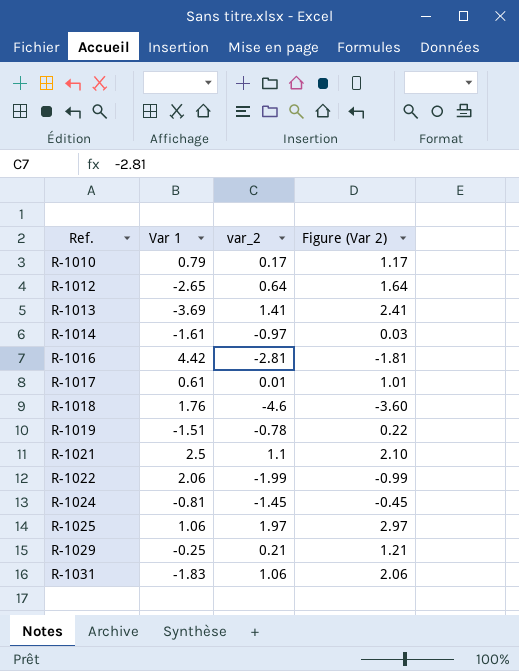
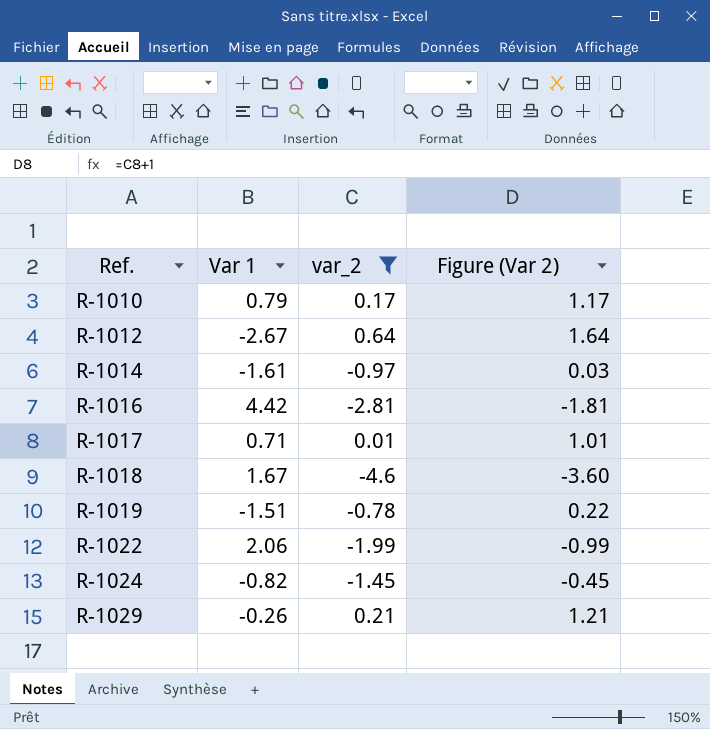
filter: none -> var_2 <= 0.64
R-1012 | Var 1: -2.65 -> -2.67
R-1017 | Var 1: 0.61 -> 0.71
R-1018 | Var 1: 1.76 -> 1.67
R-1024 | Var 1: -0.81 -> -0.82
R-1029 | Var 1: -0.25 -> -0.26

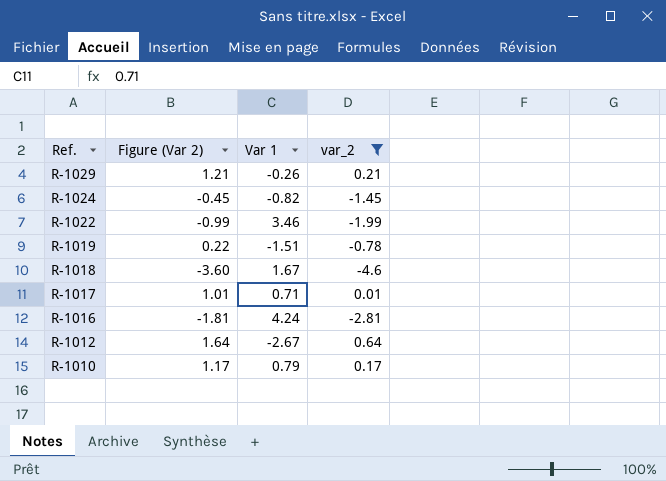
row order: Ref. ascending -> Ref. descending
column Figure (Var 2) | position: 4 -> 2
row R-1014: -1.61 | -0.97 | 0.03 -> none
R-1022 | Var 1: 2.06 -> 3.46
R-1016 | Var 1: 4.42 -> 4.24

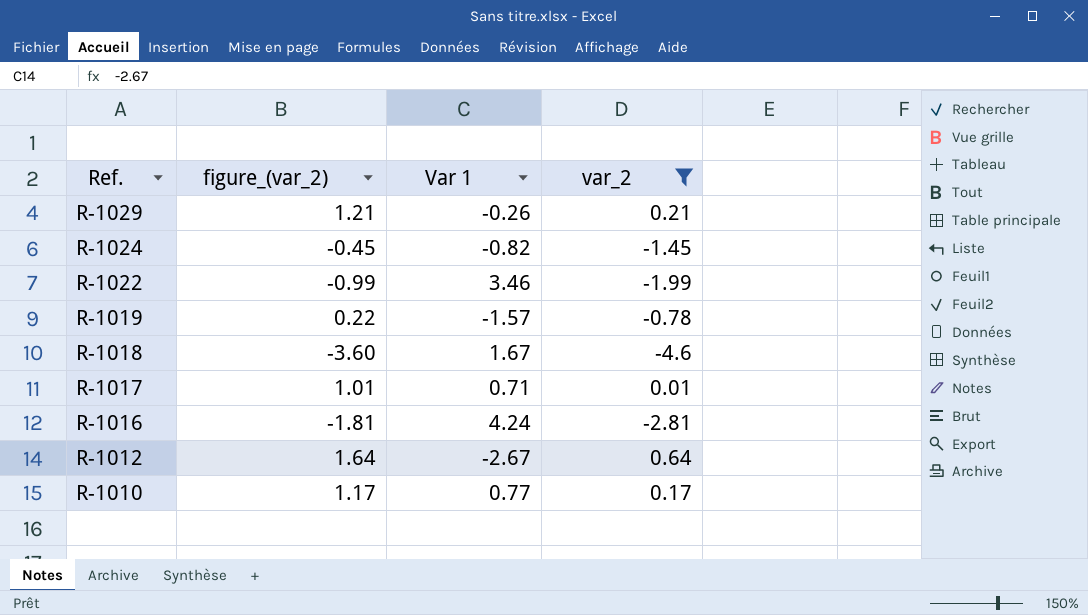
column name: Figure (Var 2) -> figure_(var_2)
R-1019 | Var 1: -1.51 -> -1.57
R-1010 | Var 1: 0.79 -> 0.77

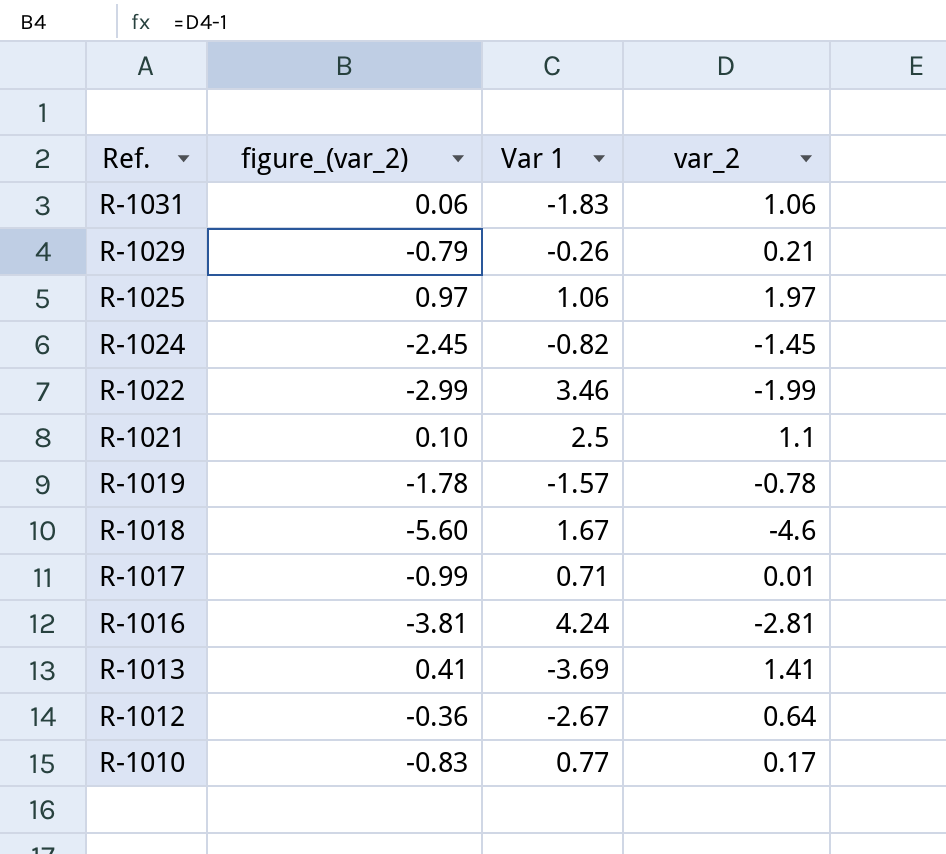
filter: var_2 <= 0.64 -> none
column figure_(var_2) | formula: [var_2] + 1 -> [var_2] - 1

